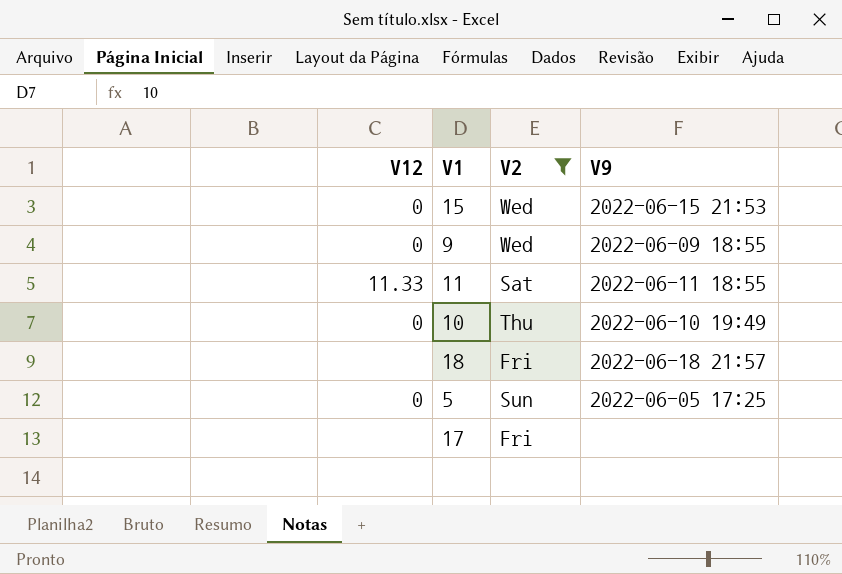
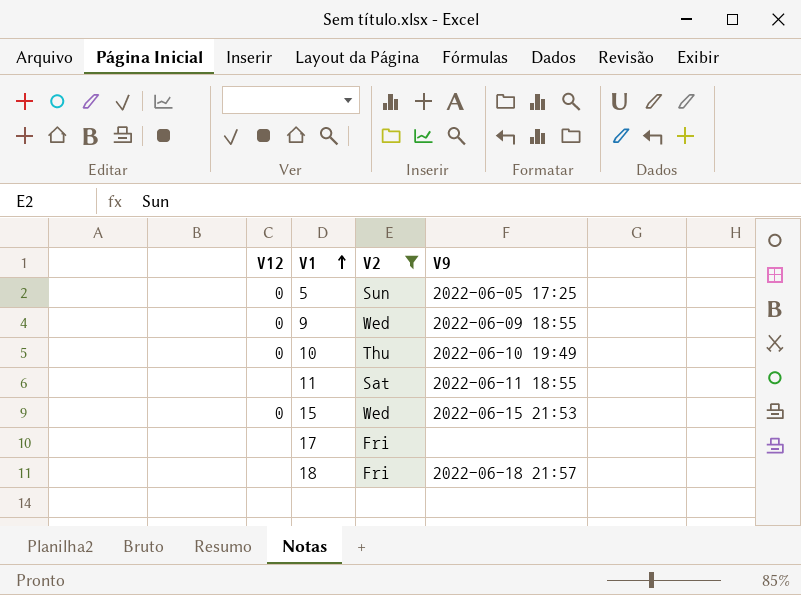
row order: none -> V1 ascending
11 | V12: 11.33 -> none

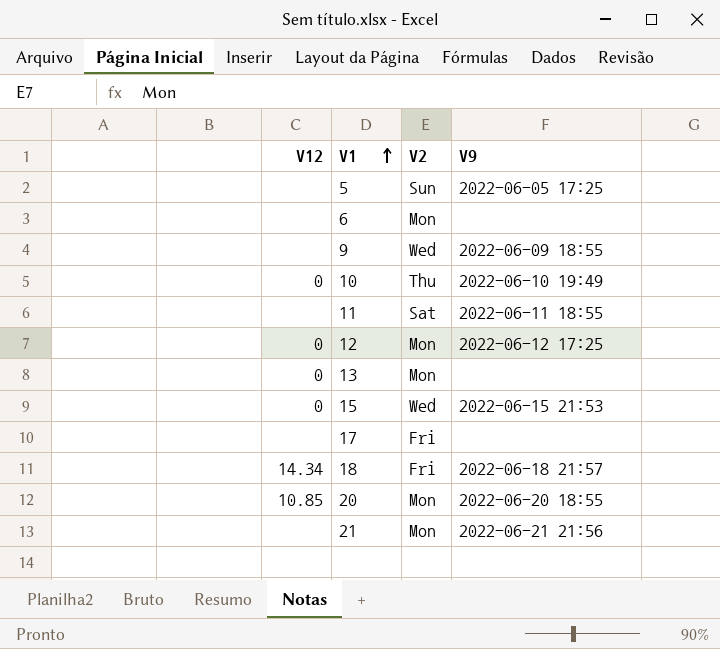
filter: V2 != Mon -> none
5 | V12: 0 -> none
9 | V12: 0 -> none
18 | V12: none -> 14.34

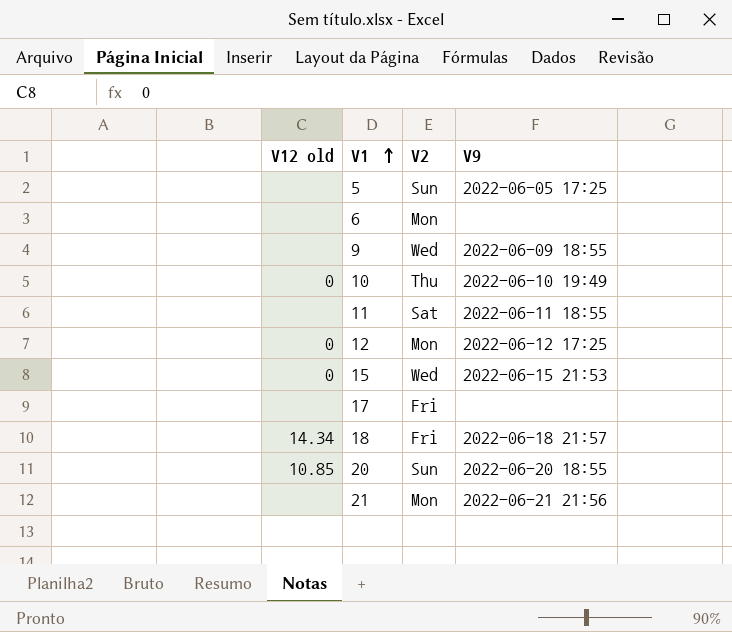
column name: V12 -> V12 old
row 13: 0 | Mon | none -> none
20 | V2: Mon -> Sun

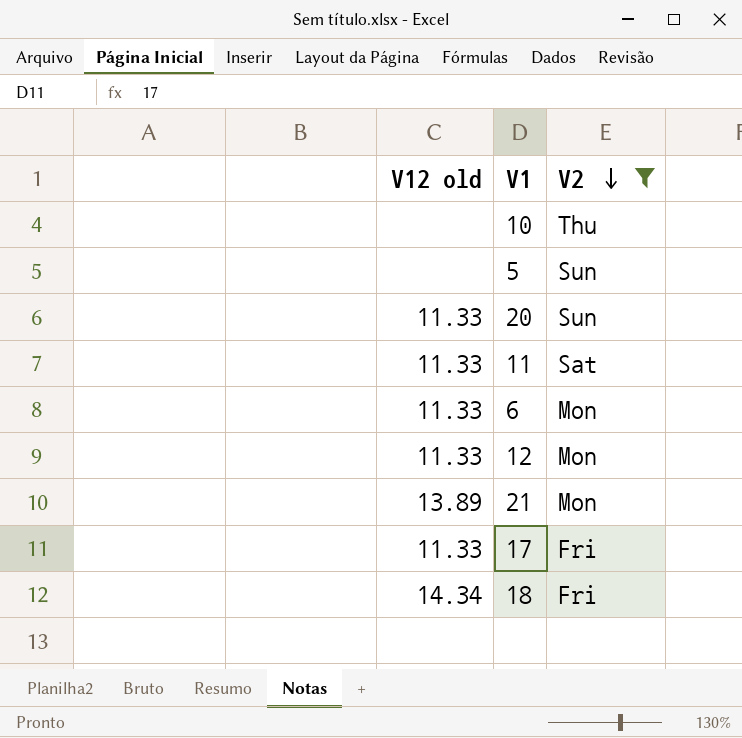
filter: none -> V2 != Wed
row order: V1 ascending -> V2 descending
column V9 | position: 4 -> none
10 | V12 old: 0 -> none
20 | V12 old: 10.85 -> 11.33
11 | V12 old: none -> 11.33
6 | V12 old: none -> 11.33
12 | V12 old: 0 -> 11.33
21 | V12 old: none -> 13.89
17 | V12 old: none -> 11.33

